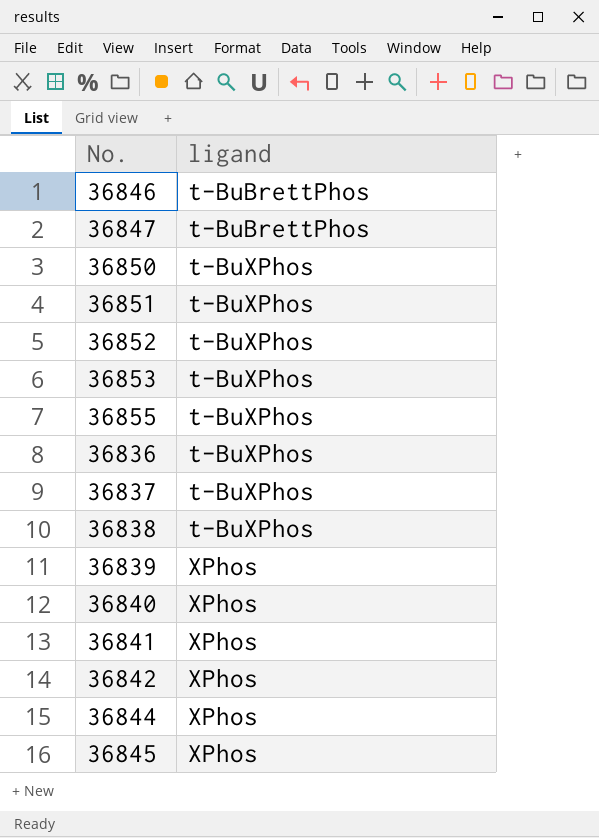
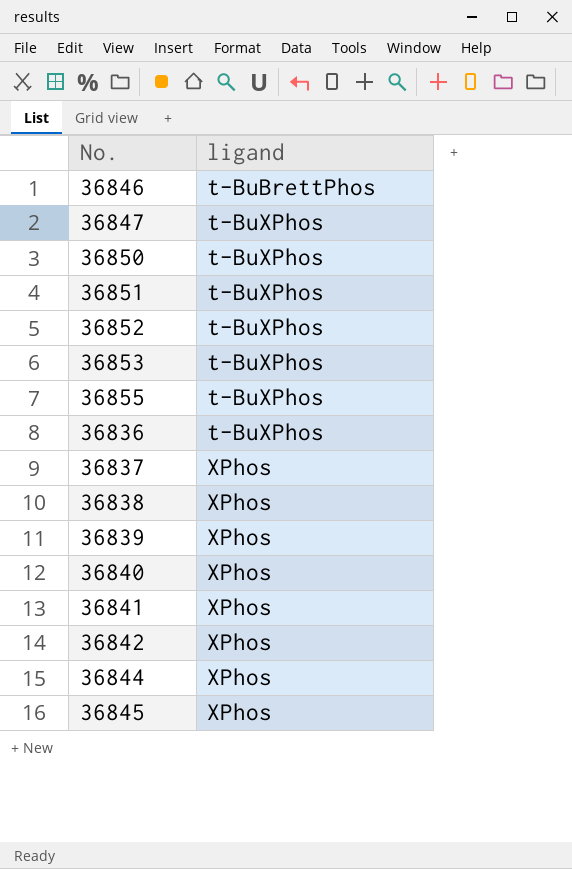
36847 | ligand: t-BuBrettPhos -> t-BuXPhos
36837 | ligand: t-BuXPhos -> XPhos
36838 | ligand: t-BuXPhos -> XPhos

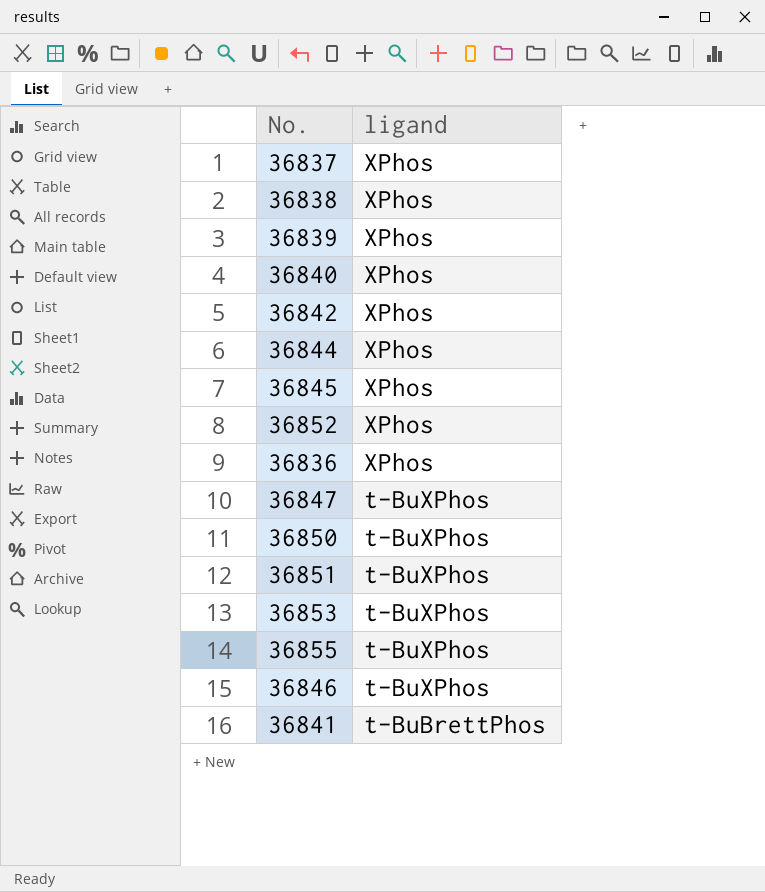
row order: ligand ascending -> ligand descending
36852 | ligand: t-BuXPhos -> XPhos
36836 | ligand: t-BuXPhos -> XPhos
36846 | ligand: t-BuBrettPhos -> t-BuXPhos
36841 | ligand: XPhos -> t-BuBrettPhos

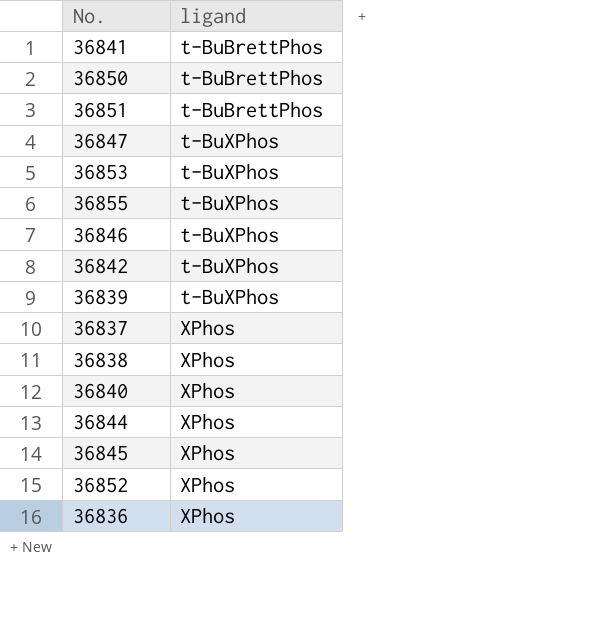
row order: ligand descending -> ligand ascending
36850 | ligand: t-BuXPhos -> t-BuBrettPhos
36851 | ligand: t-BuXPhos -> t-BuBrettPhos
36842 | ligand: XPhos -> t-BuXPhos
36839 | ligand: XPhos -> t-BuXPhos

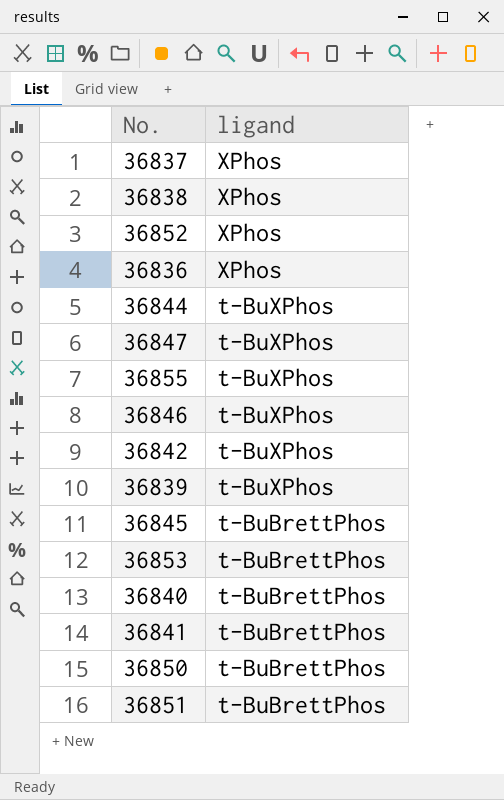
row order: ligand ascending -> ligand descending
36844 | ligand: XPhos -> t-BuXPhos
36845 | ligand: XPhos -> t-BuBrettPhos
36853 | ligand: t-BuXPhos -> t-BuBrettPhos
36840 | ligand: XPhos -> t-BuBrettPhos

